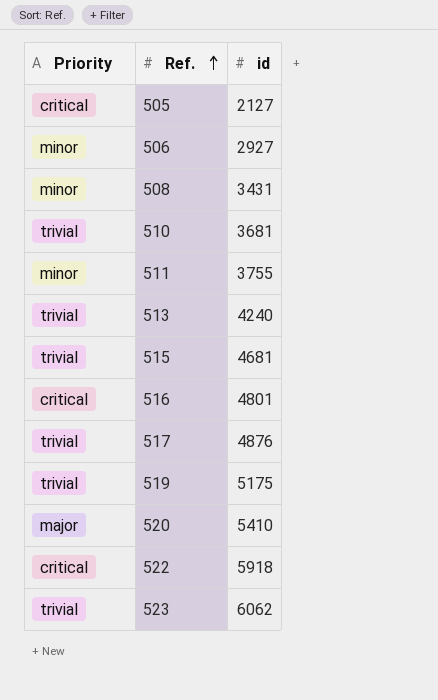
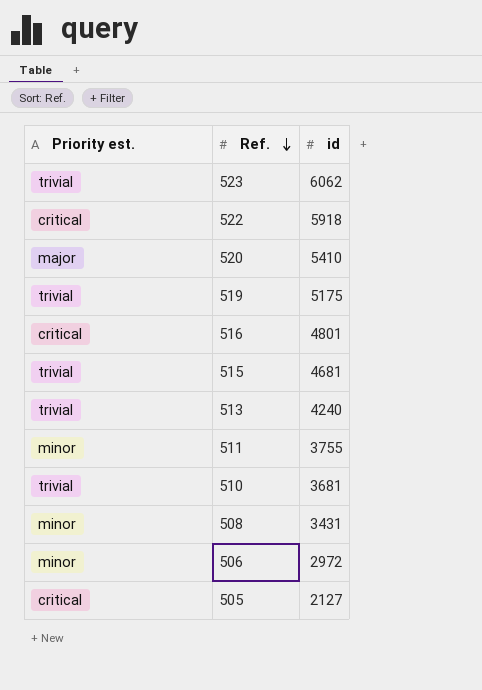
row order: Ref. ascending -> Ref. descending
column name: Priority -> Priority est.
row 517: trivial | 4876 -> none
506 | id: 2927 -> 2972

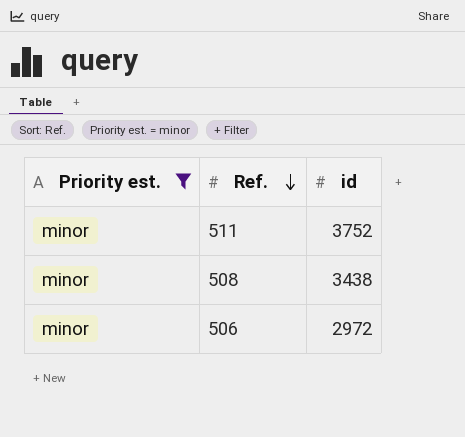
filter: none -> Priority est. = minor
511 | id: 3755 -> 3752
508 | id: 3431 -> 3438

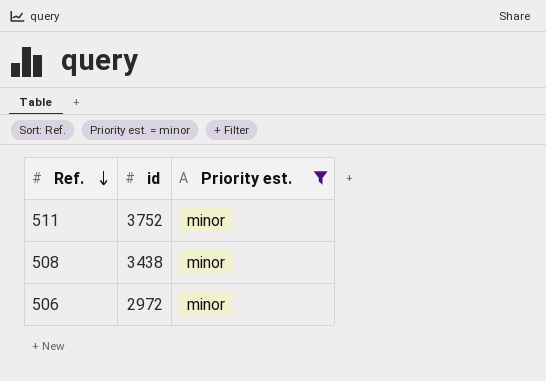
column Priority est. | position: 1 -> 3

